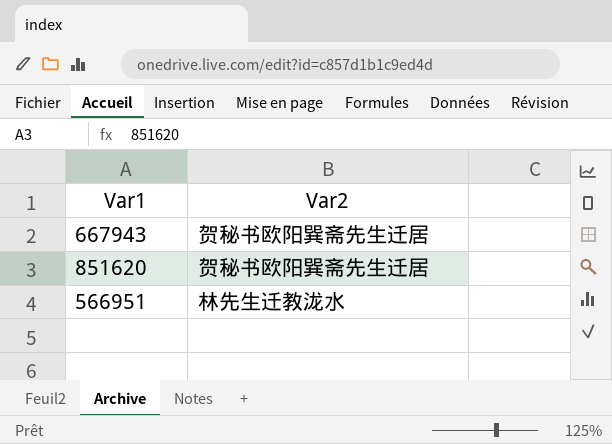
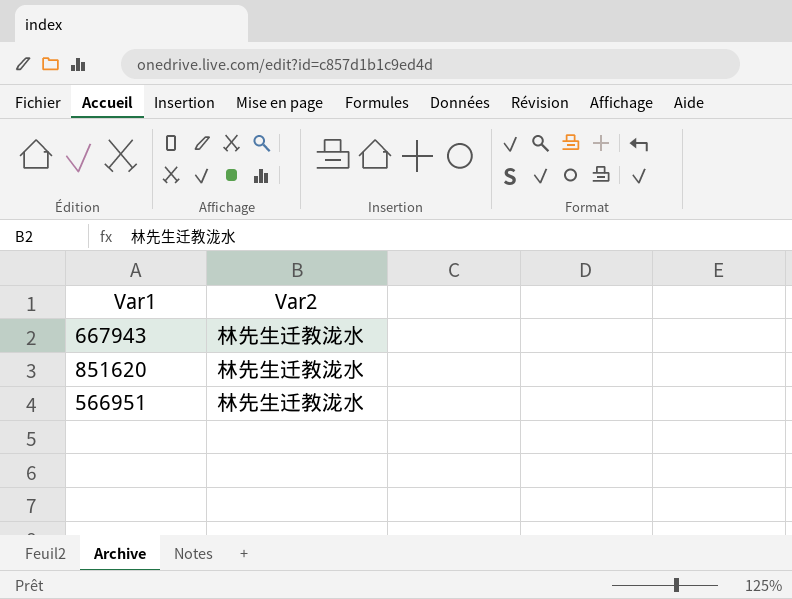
667943 | Var2: 贺秘书欧阳巽斋先生迁居 -> 林先生迁教泷水
851620 | Var2: 贺秘书欧阳巽斋先生迁居 -> 林先生迁教泷水

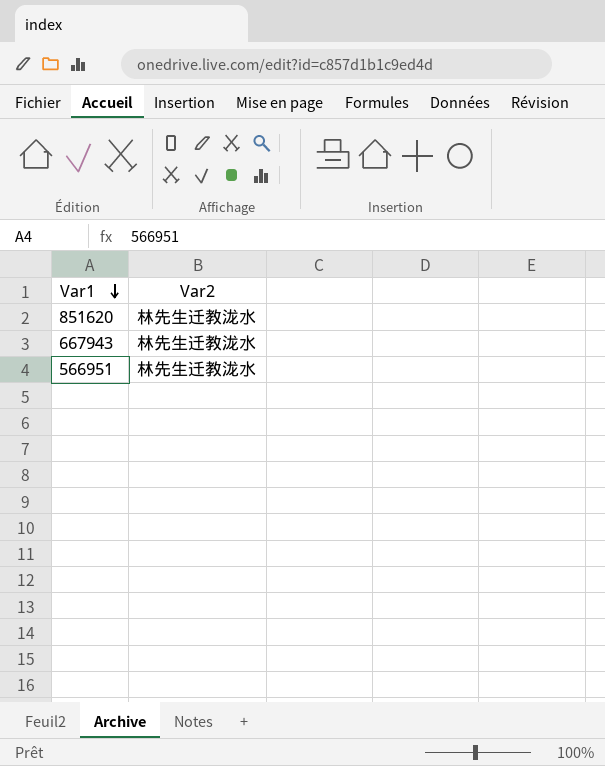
row order: none -> Var1 descending

